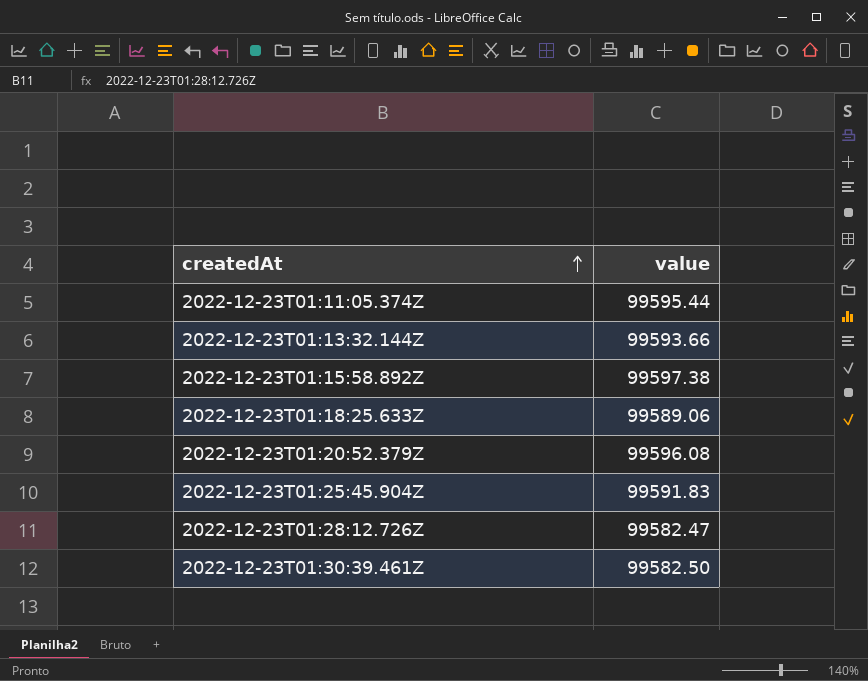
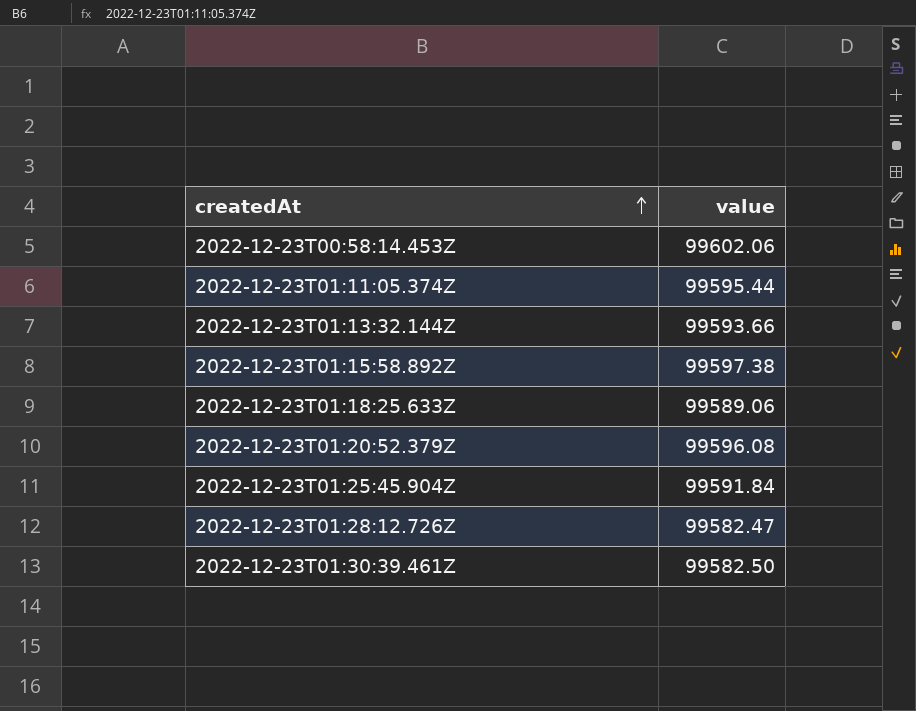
row 2022-12-23T00:58:14.453Z: none -> 99602.06
2022-12-23T01:25:45.904Z | value: 99591.83 -> 99591.84

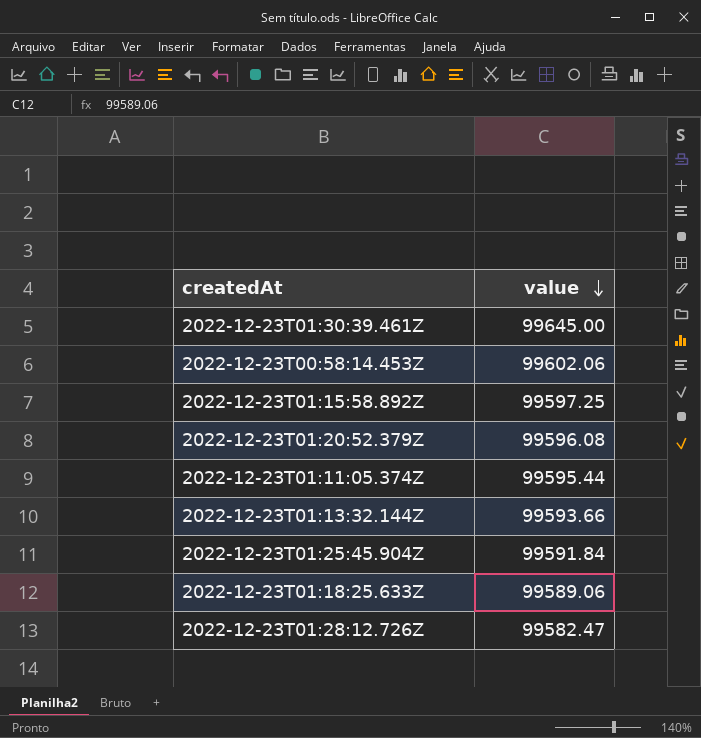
row order: createdAt ascending -> value descending
2022-12-23T01:30:39.461Z | value: 99582.50 -> 99645.00
2022-12-23T01:15:58.892Z | value: 99597.38 -> 99597.25

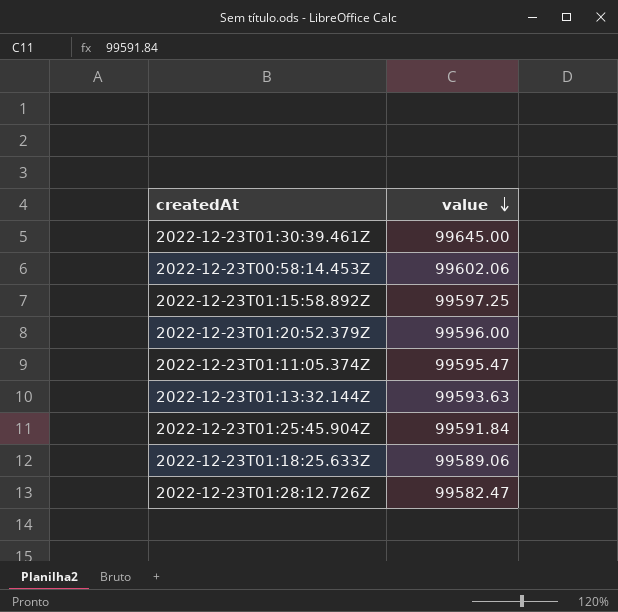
2022-12-23T01:20:52.379Z | value: 99596.08 -> 99596.00
2022-12-23T01:11:05.374Z | value: 99595.44 -> 99595.47
2022-12-23T01:13:32.144Z | value: 99593.66 -> 99593.63

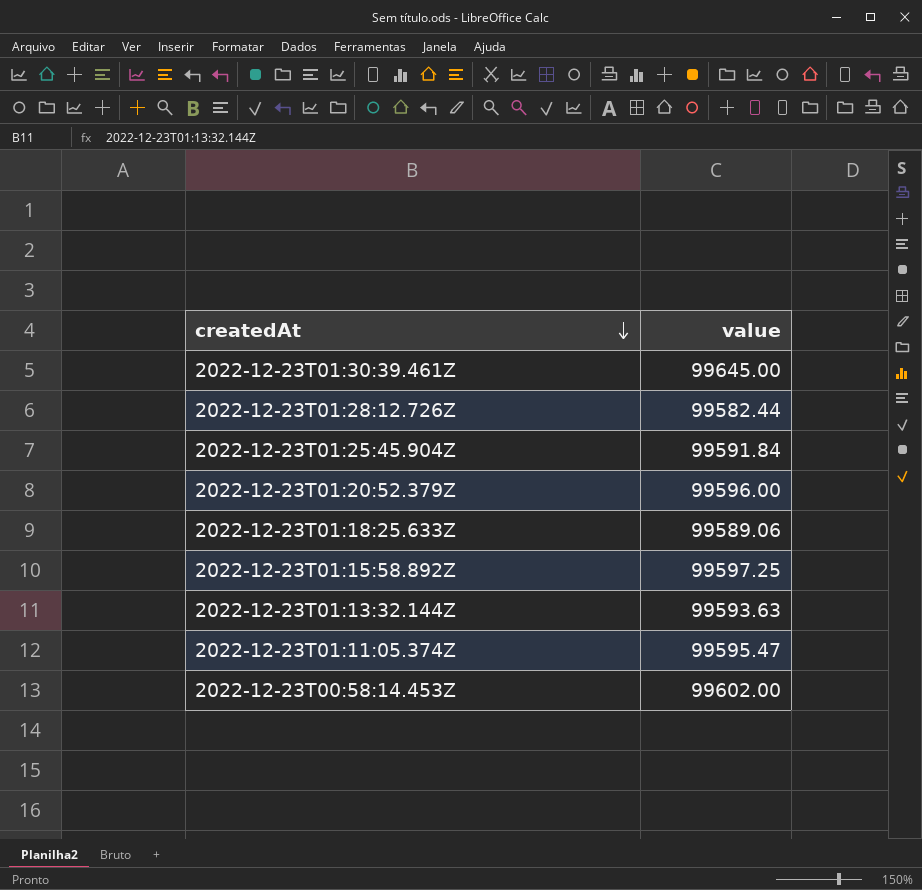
row order: value descending -> createdAt descending
2022-12-23T01:28:12.726Z | value: 99582.47 -> 99582.44
2022-12-23T00:58:14.453Z | value: 99602.06 -> 99602.00

